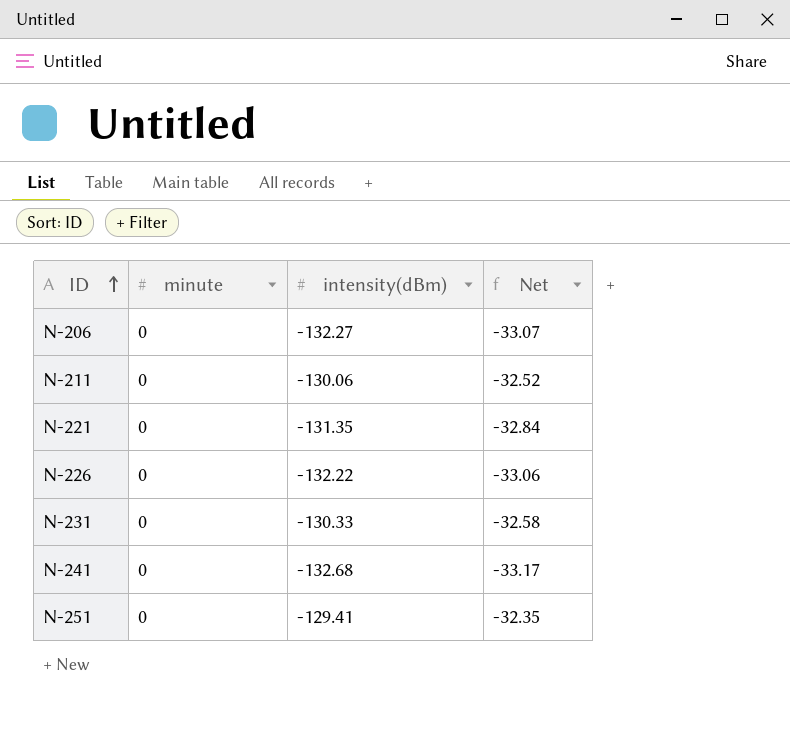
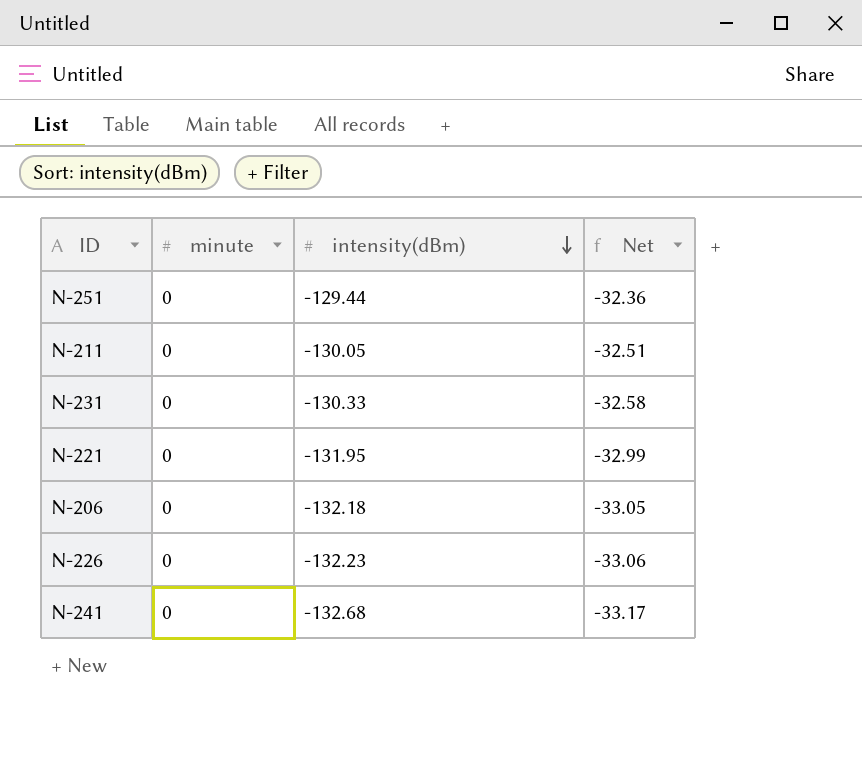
row order: ID ascending -> intensity(dBm) descending
N-251 | intensity(dBm): -129.41 -> -129.44
N-251 | Net: -32.35 -> -32.36
N-211 | intensity(dBm): -130.06 -> -130.05
N-211 | Net: -32.52 -> -32.51
N-221 | intensity(dBm): -131.35 -> -131.95
N-221 | Net: -32.84 -> -32.99
N-206 | intensity(dBm): -132.27 -> -132.18
N-206 | Net: -33.07 -> -33.05
N-226 | intensity(dBm): -132.22 -> -132.23

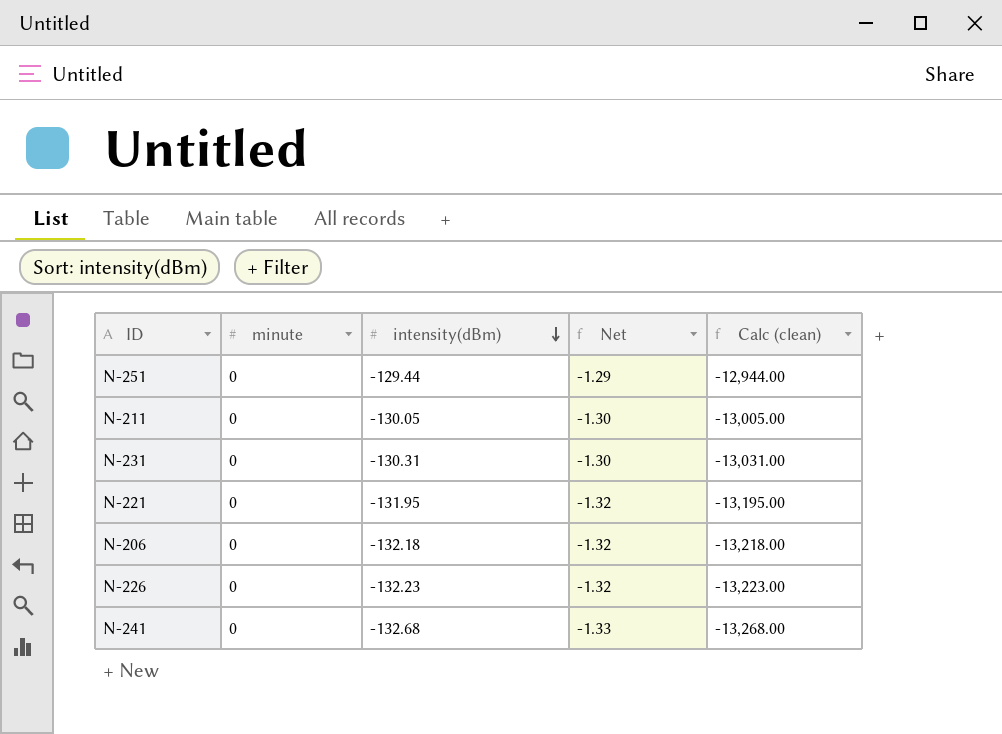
column Net | formula: [intensity(dBm)] * 0.25 -> [intensity(dBm)] * 0.01
column Calc (clean) | formula: none -> [intensity(dBm)] * 100
N-231 | intensity(dBm): -130.33 -> -130.31

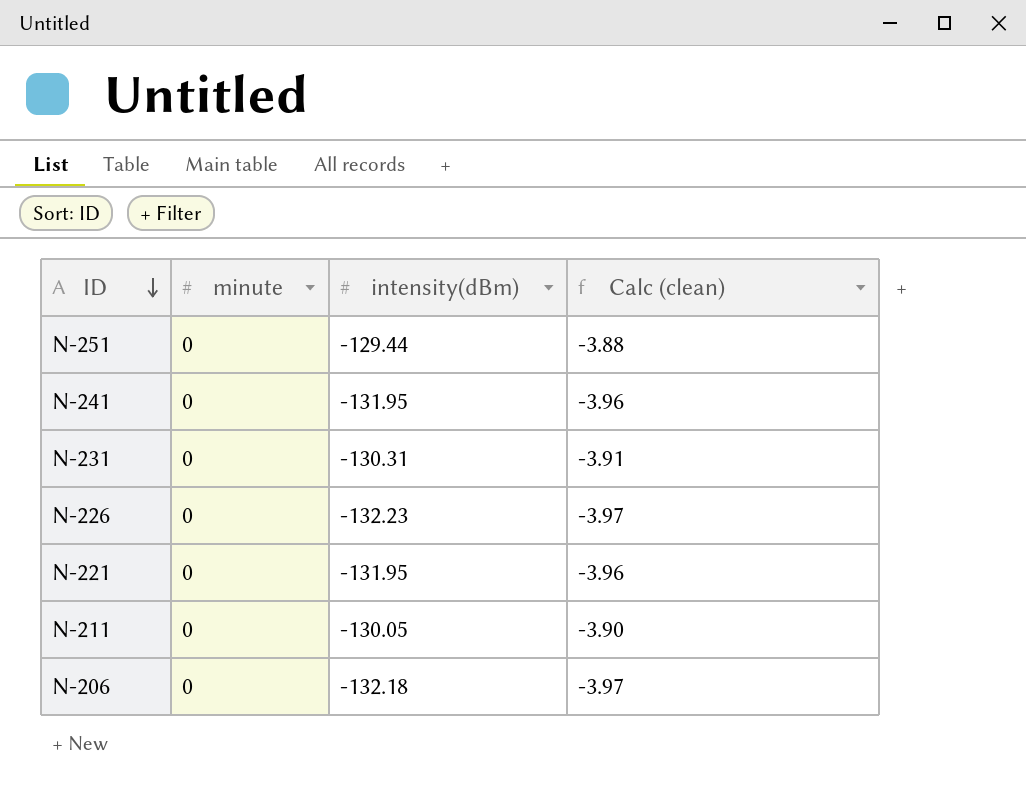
row order: intensity(dBm) descending -> ID descending
column Net | formula: [intensity(dBm)] * 0.01 -> none
column Calc (clean) | formula: [intensity(dBm)] * 100 -> [intensity(dBm)] * 0.03
N-241 | intensity(dBm): -132.68 -> -131.95

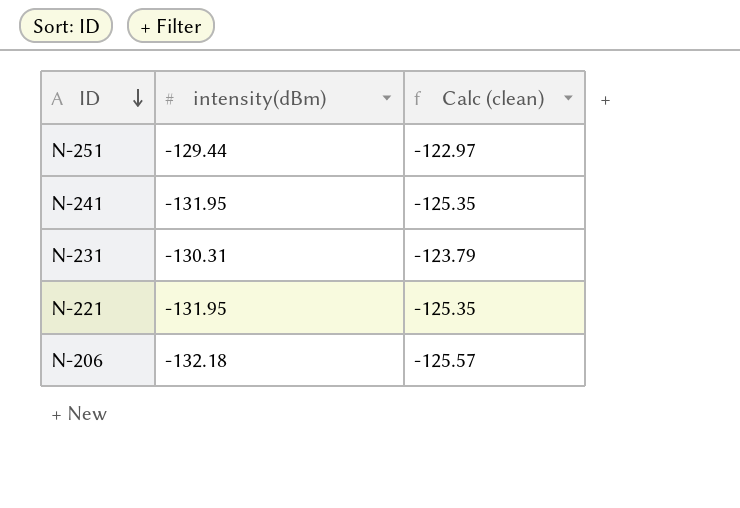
column minute | position: 2 -> none
column Calc (clean) | formula: [intensity(dBm)] * 0.03 -> [intensity(dBm)] * 0.95
row N-226: 0 | -132.23 | -3.97 -> none
row N-211: 0 | -130.05 | -3.90 -> none

